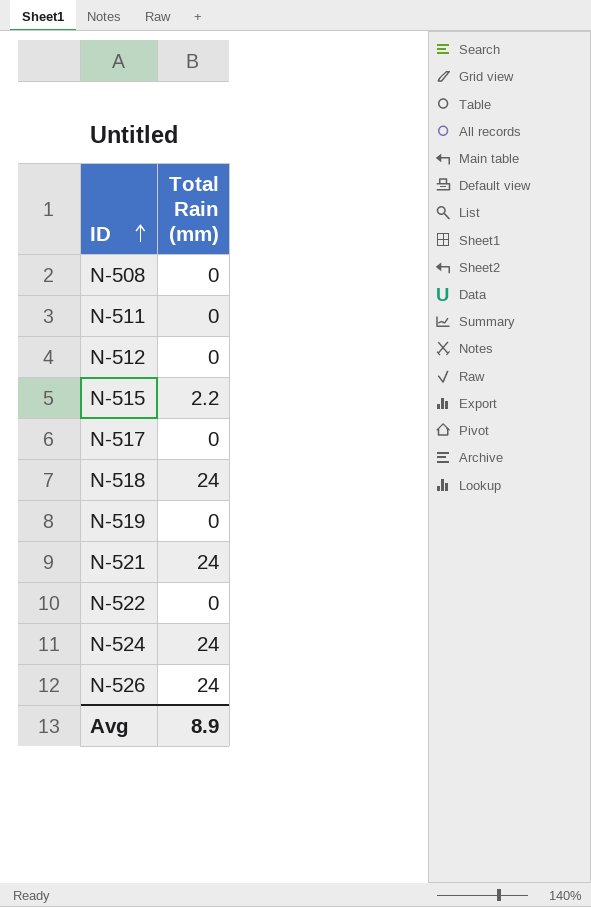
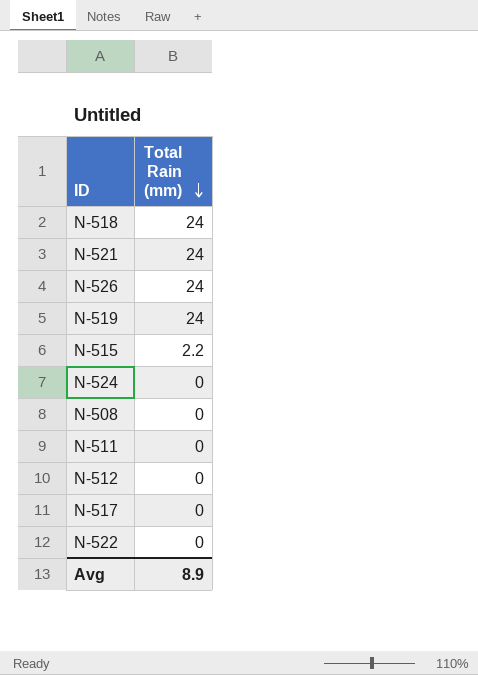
row order: ID ascending -> Total Rain (mm) descending
N-519 | Total Rain (mm): 0 -> 24
N-524 | Total Rain (mm): 24 -> 0

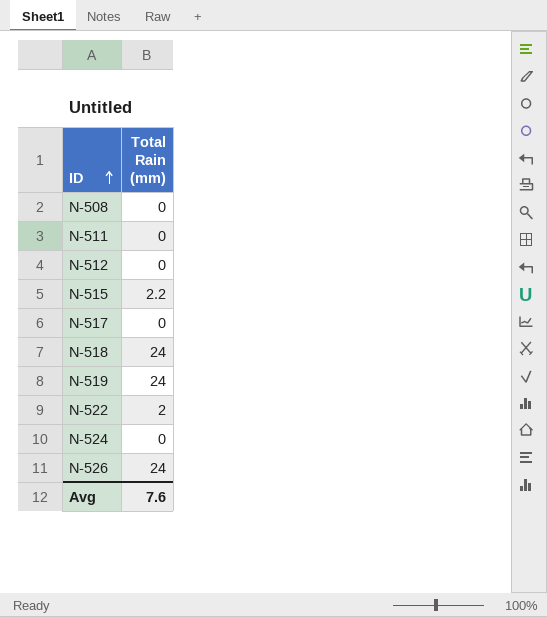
row order: Total Rain (mm) descending -> ID ascending
row N-521: 24 -> none
N-522 | Total Rain (mm): 0 -> 2
Avg | Total Rain (mm): 8.9 -> 7.6

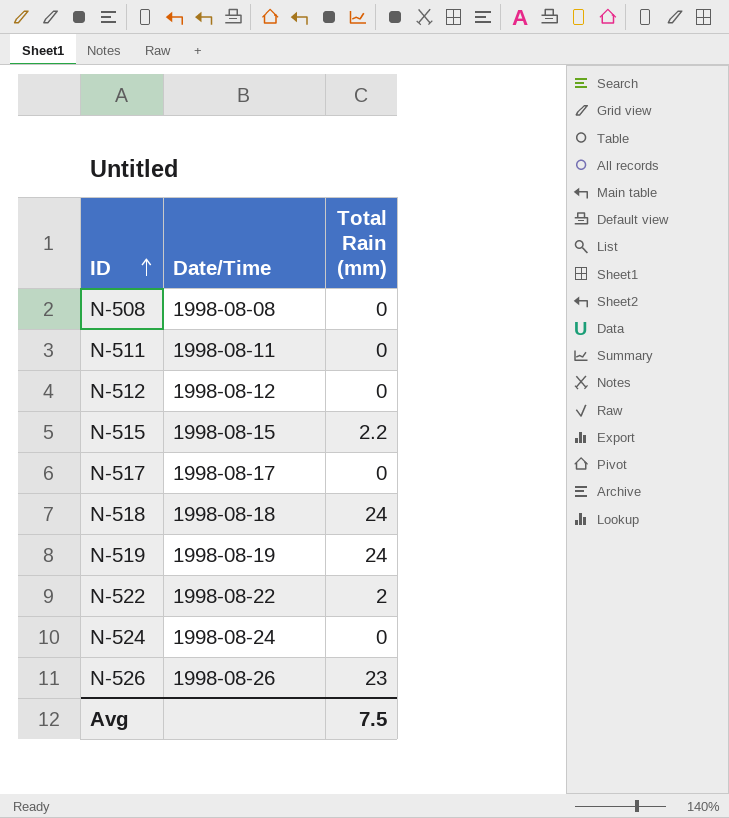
column Date/Time | position: none -> 2
N-526 | Total Rain (mm): 24 -> 23
Avg | Total Rain (mm): 7.6 -> 7.5

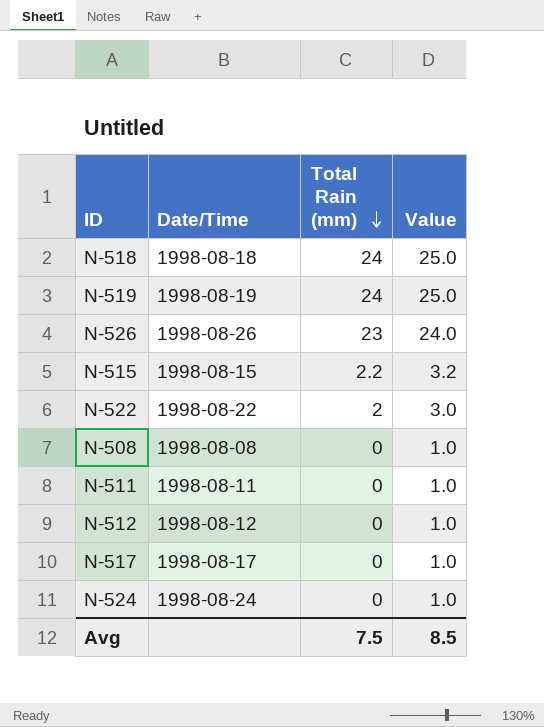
row order: ID ascending -> Total Rain (mm) descending
column Value | formula: none -> [Total Rain (mm)] + 1

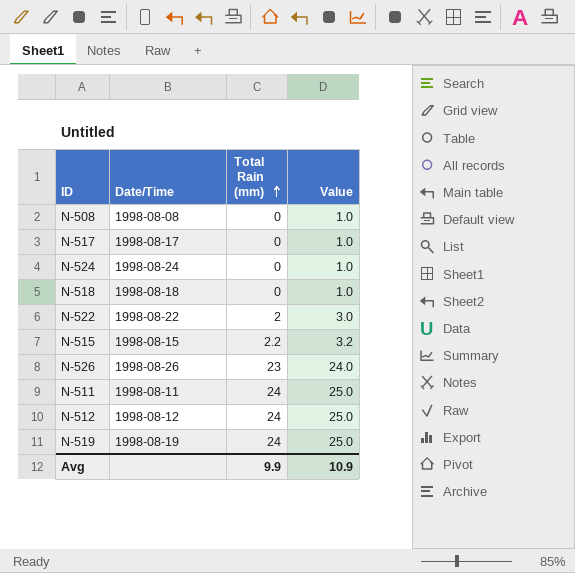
row order: Total Rain (mm) descending -> Total Rain (mm) ascending
N-518 | Total Rain (mm): 24 -> 0
N-518 | Value: 25.0 -> 1.0
N-511 | Total Rain (mm): 0 -> 24
N-511 | Value: 1.0 -> 25.0
N-512 | Total Rain (mm): 0 -> 24
N-512 | Value: 1.0 -> 25.0
Avg | Total Rain (mm): 7.5 -> 9.9
Avg | Value: 8.5 -> 10.9

